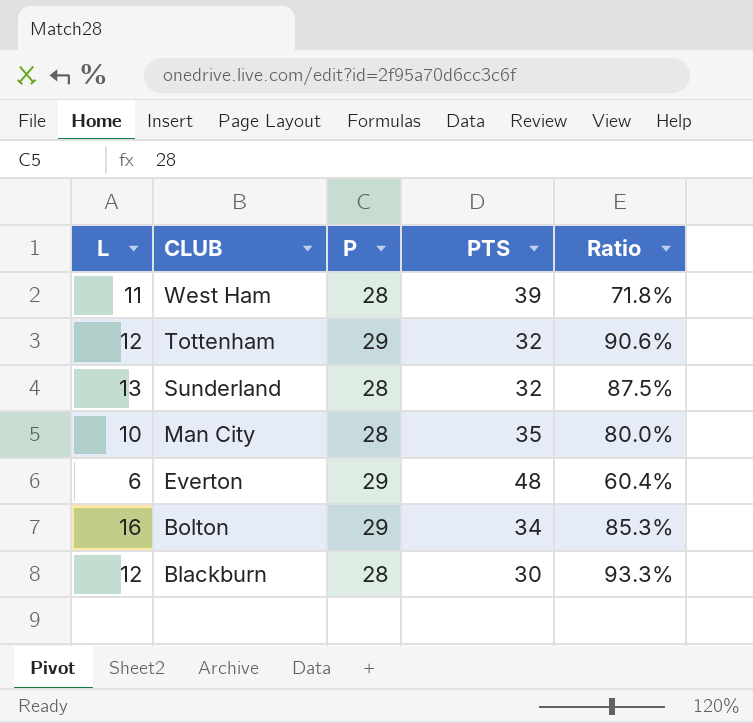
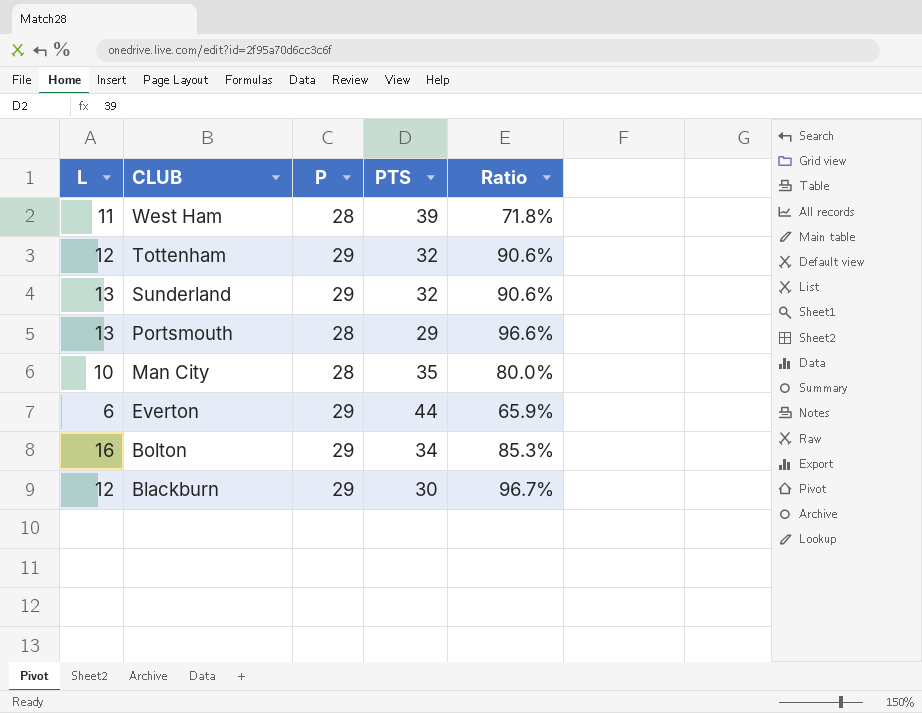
Sunderland | P: 28 -> 29
Sunderland | Ratio: 87.5% -> 90.6%
row Portsmouth: none -> 13 | 28 | 29 | 96.6%
Everton | PTS: 48 -> 44
Everton | Ratio: 60.4% -> 65.9%
Blackburn | P: 28 -> 29
Blackburn | Ratio: 93.3% -> 96.7%

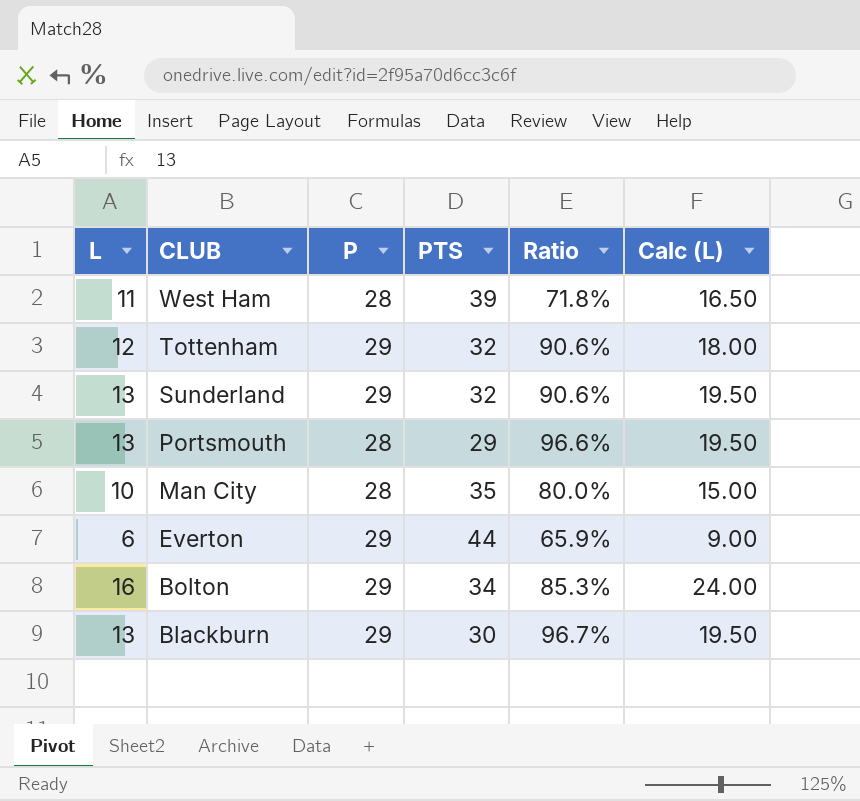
column Calc (L) | formula: none -> [L] * 1.5
Blackburn | L: 12 -> 13

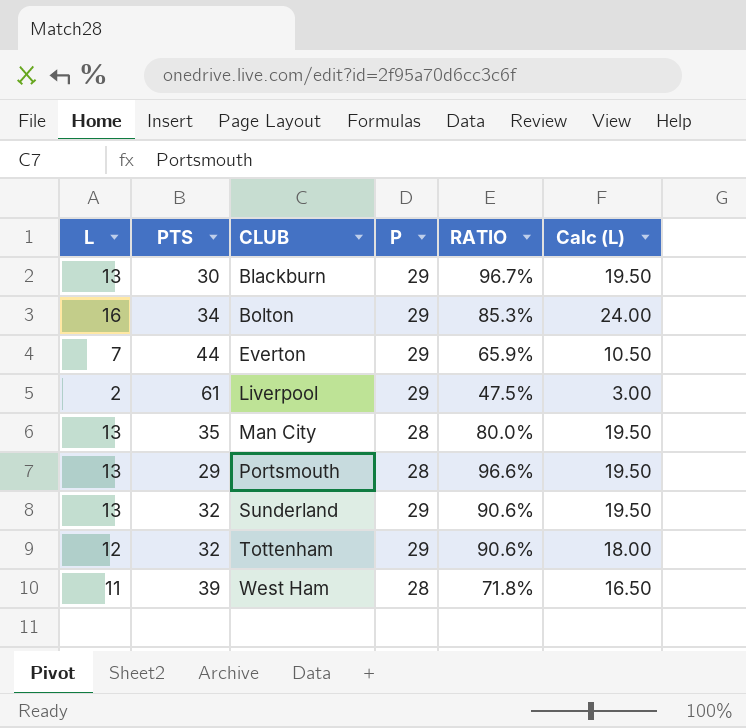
row order: CLUB descending -> CLUB ascending
column PTS | position: 4 -> 2
column name: Ratio -> RATIO
Everton | L: 6 -> 7
Everton | Calc (L): 9.00 -> 10.50
row Liverpool: none -> 2 | 61 | 29 | 47.5% | 3.00
Man City | L: 10 -> 13
Man City | Calc (L): 15.00 -> 19.50

